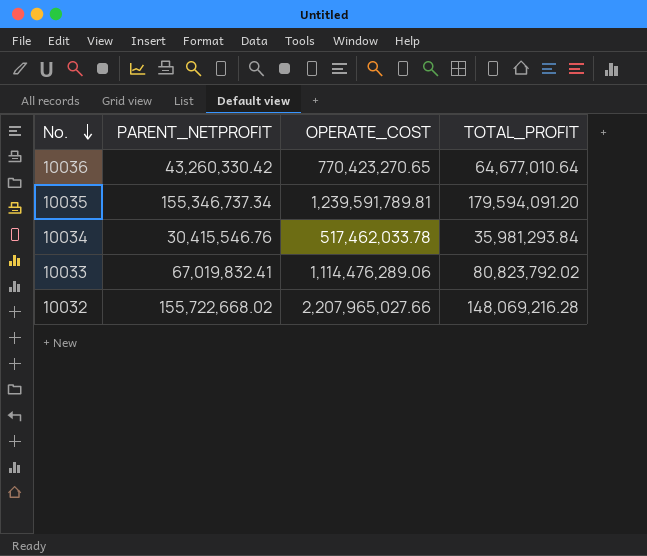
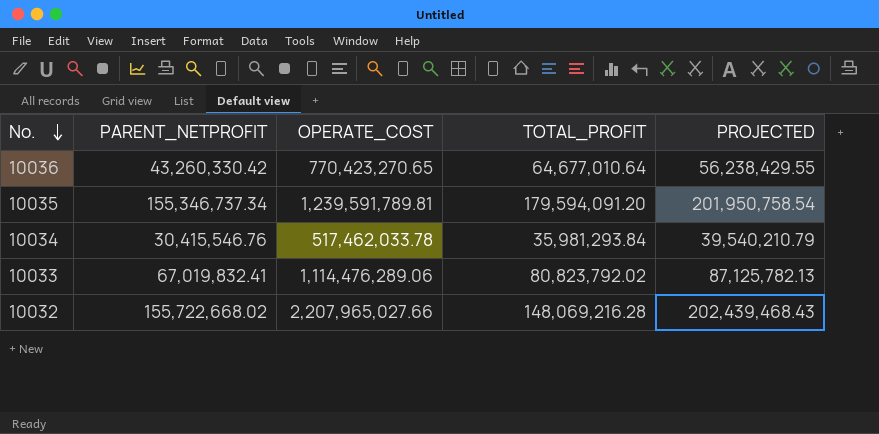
column PROJECTED | formula: none -> [PARENT_NETPROFIT] * 1.3

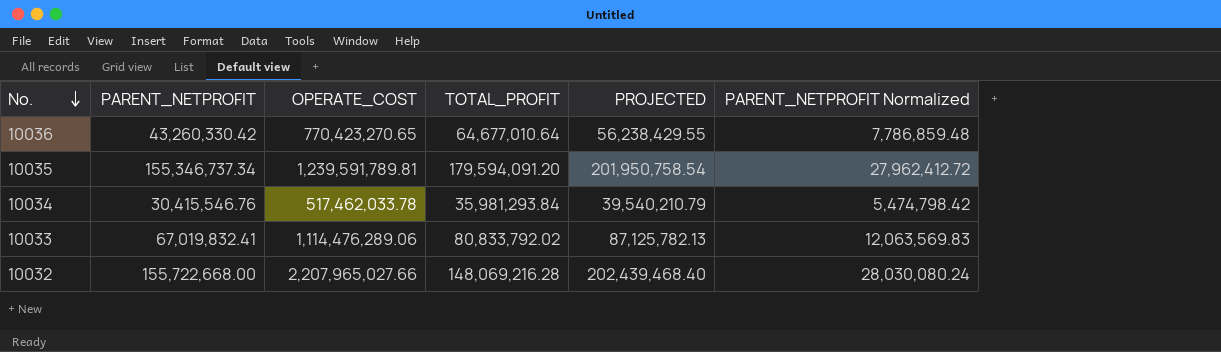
column PARENT_NETPROFIT Normalized | formula: none -> [PARENT_NETPROFIT] * 0.18
10033 | TOTAL_PROFIT: 80,823,792.02 -> 80,833,792.02
10032 | PARENT_NETPROFIT: 155,722,668.02 -> 155,722,668.00
10032 | PROJECTED: 202,439,468.43 -> 202,439,468.40

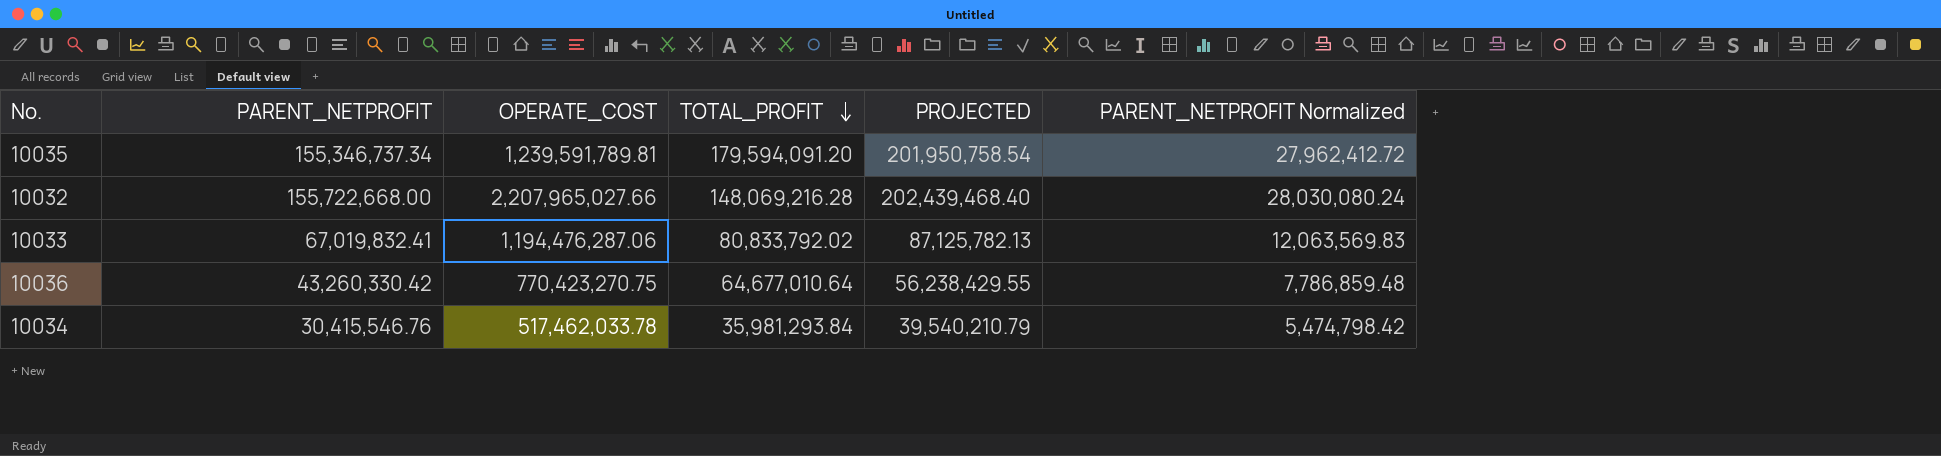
row order: No. descending -> TOTAL_PROFIT descending
10033 | OPERATE_COST: 1,114,476,289.06 -> 1,194,476,287.06
10036 | OPERATE_COST: 770,423,270.65 -> 770,423,270.75

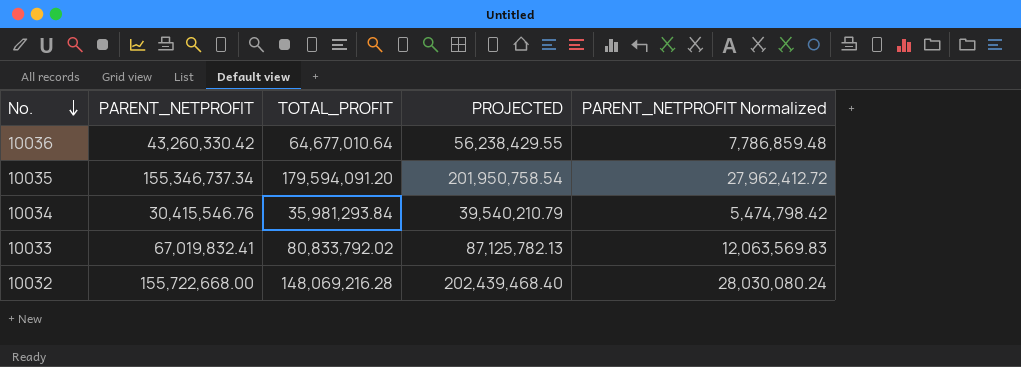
row order: TOTAL_PROFIT descending -> No. descending
column OPERATE_COST | position: 3 -> none

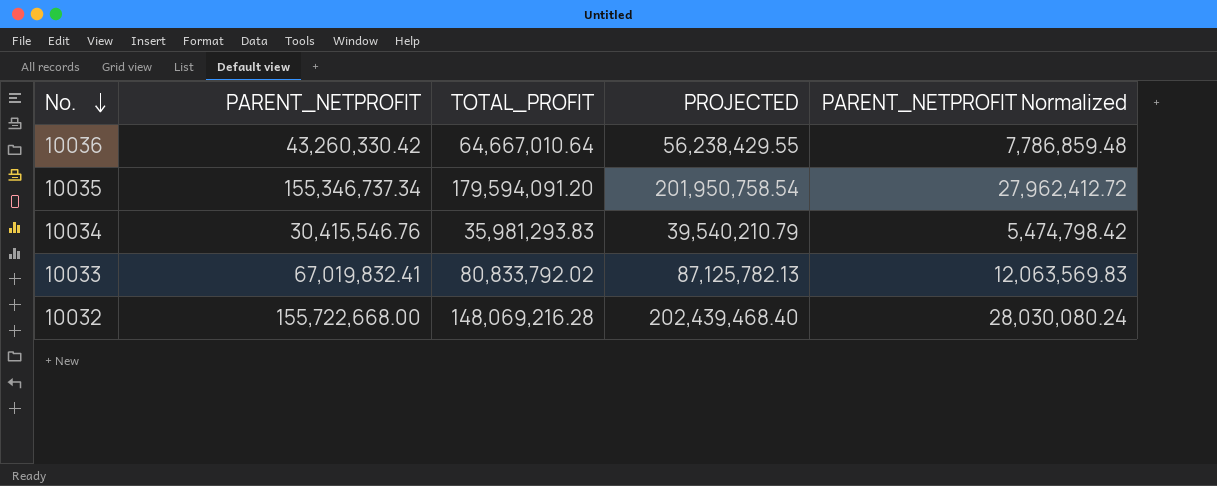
10036 | TOTAL_PROFIT: 64,677,010.64 -> 64,667,010.64
10034 | TOTAL_PROFIT: 35,981,293.84 -> 35,981,293.83

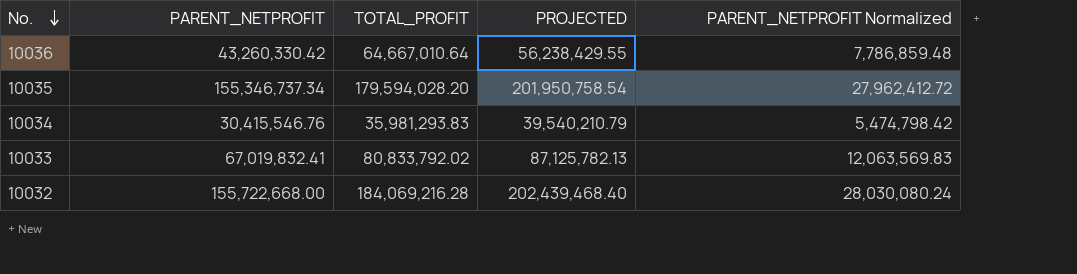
10035 | TOTAL_PROFIT: 179,594,091.20 -> 179,594,028.20
10032 | TOTAL_PROFIT: 148,069,216.28 -> 184,069,216.28

